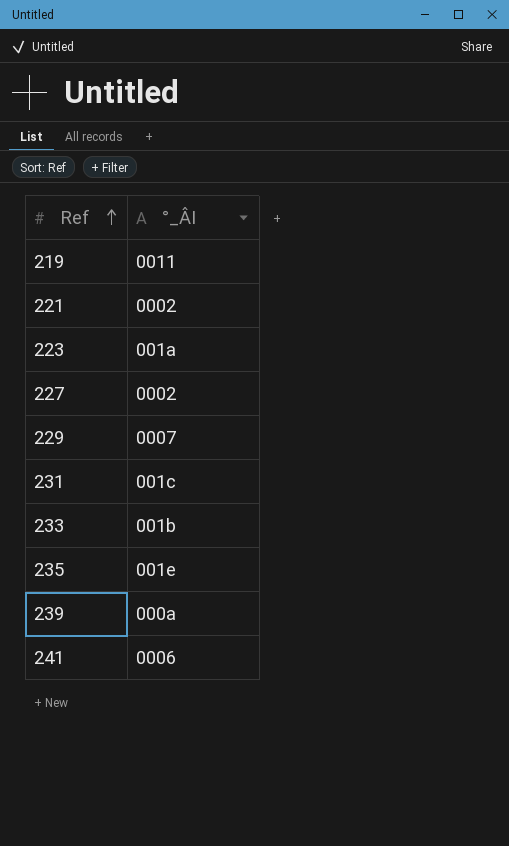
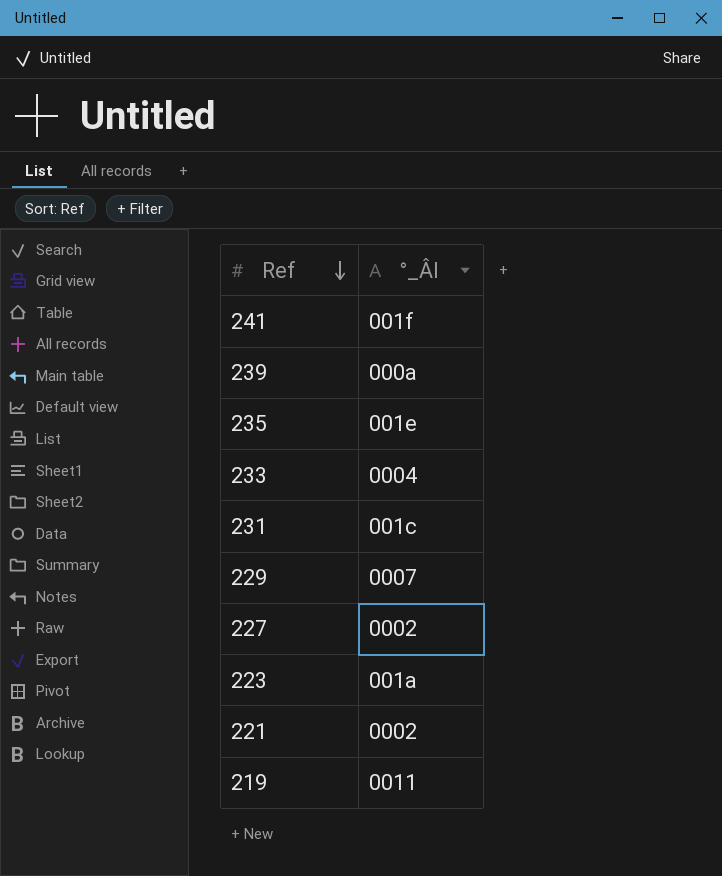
row order: Ref ascending -> Ref descending
241 | °_ÂI: 0006 -> 001f
233 | °_ÂI: 001b -> 0004

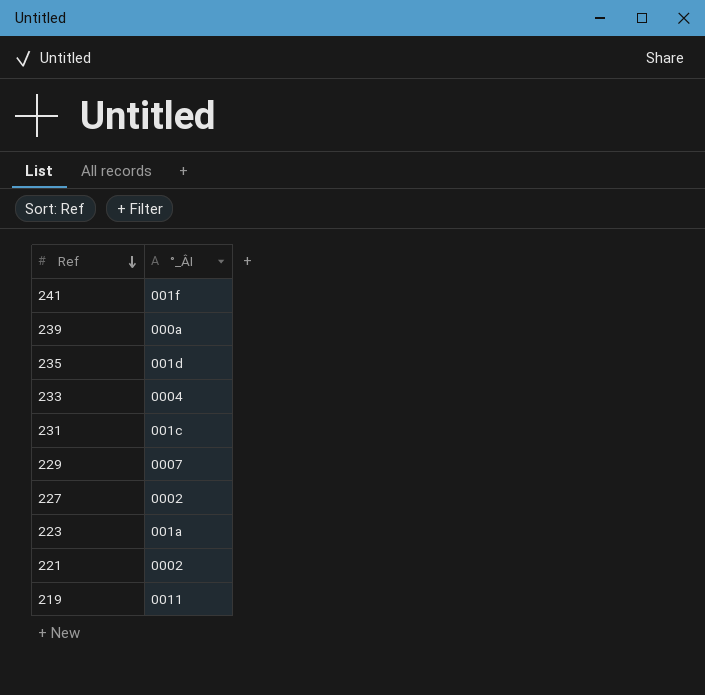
235 | °_ÂI: 001e -> 001d

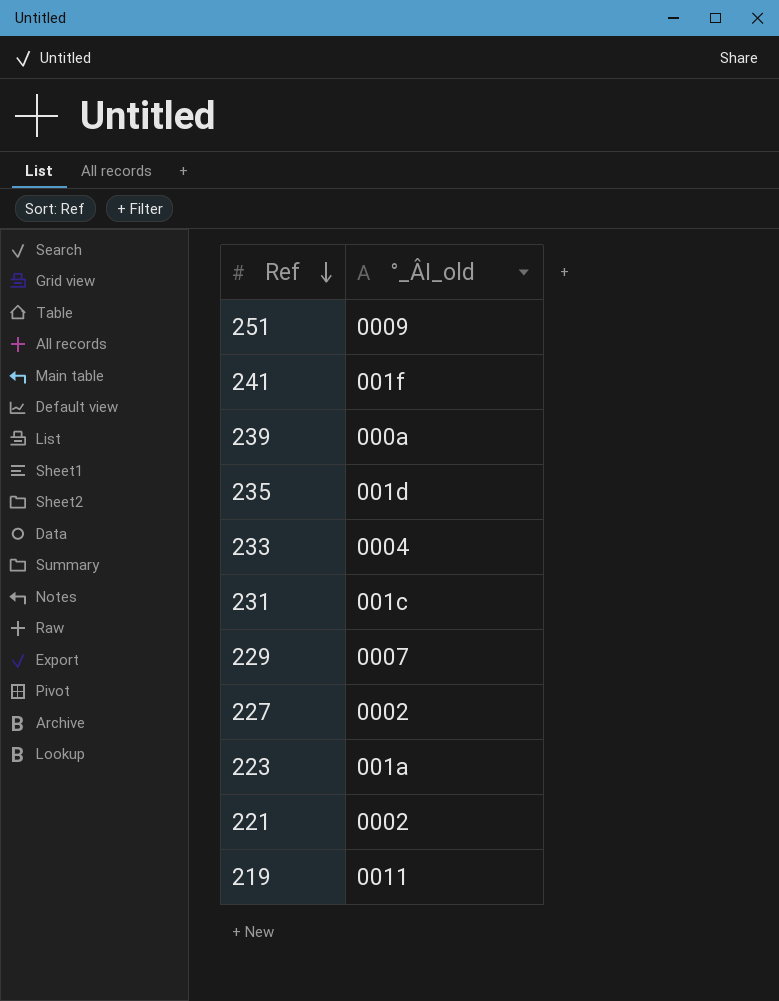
column name: °_ÂI -> °_ÂI_old
row 251: none -> 0009

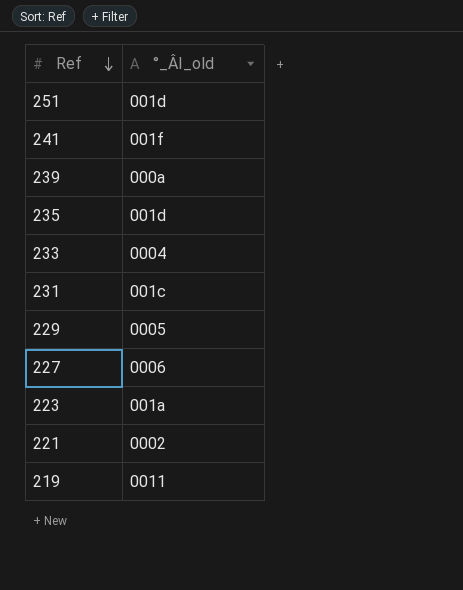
251 | °_ÂI_old: 0009 -> 001d
229 | °_ÂI_old: 0007 -> 0005
227 | °_ÂI_old: 0002 -> 0006

